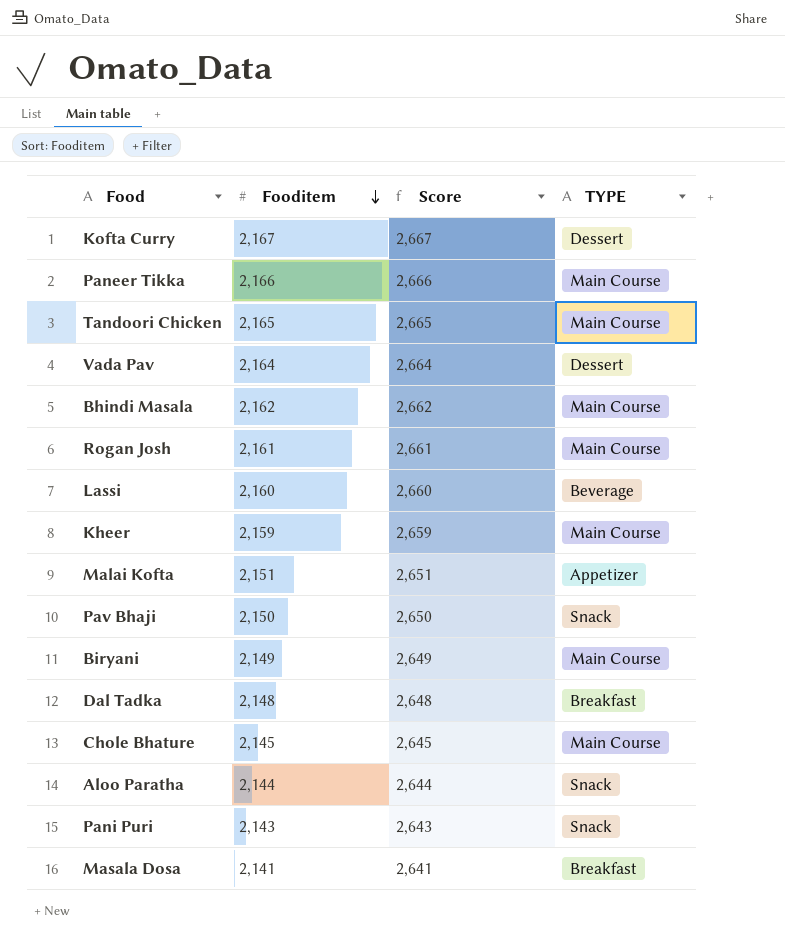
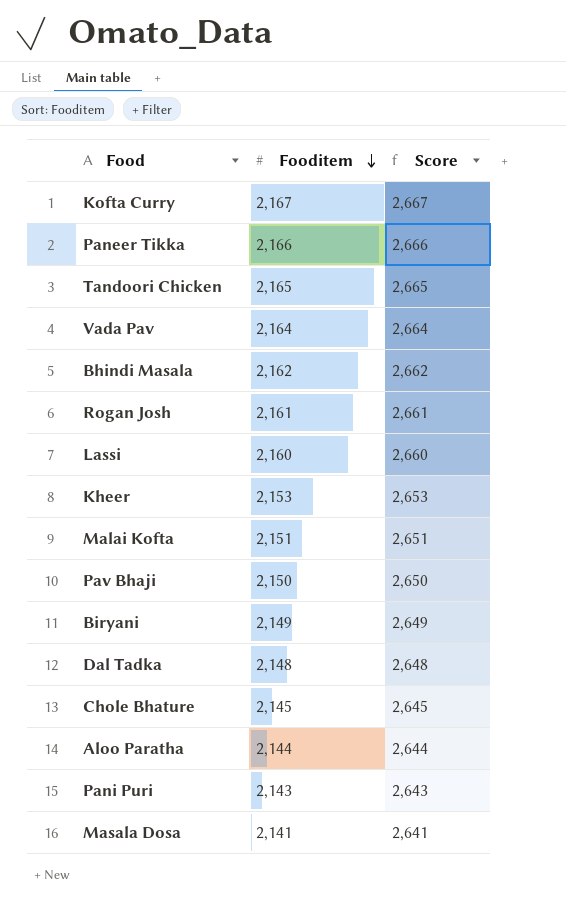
column TYPE | position: 4 -> none
Kheer | Fooditem: 2,159 -> 2,153
Kheer | Score: 2,659 -> 2,653

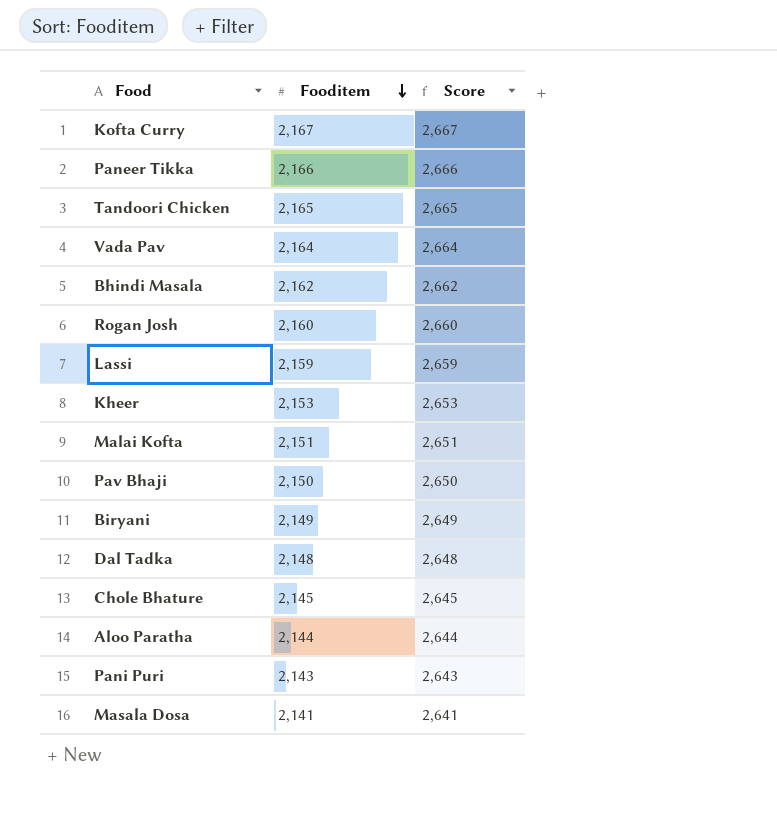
Rogan Josh | Fooditem: 2,161 -> 2,160
Rogan Josh | Score: 2,661 -> 2,660
Lassi | Fooditem: 2,160 -> 2,159
Lassi | Score: 2,660 -> 2,659

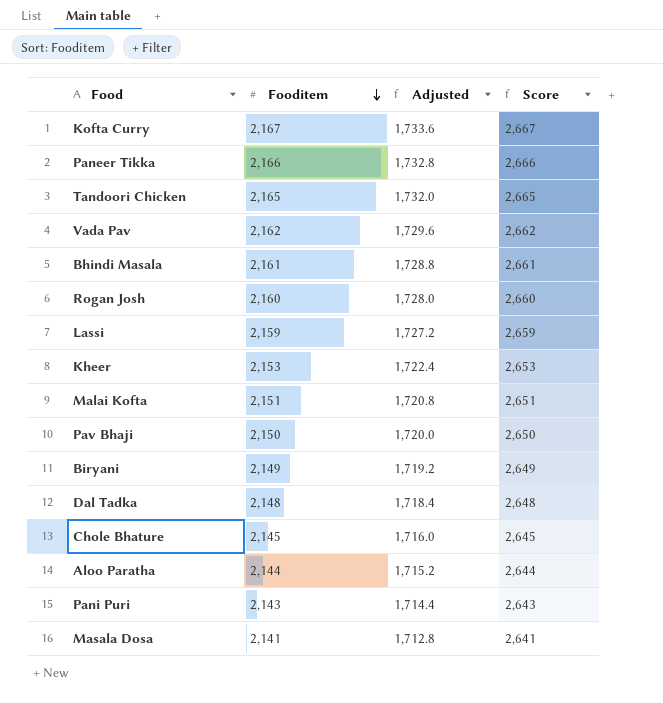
column Adjusted | formula: none -> [Fooditem] * 0.8
Vada Pav | Fooditem: 2,164 -> 2,162
Vada Pav | Score: 2,664 -> 2,662
Bhindi Masala | Fooditem: 2,162 -> 2,161
Bhindi Masala | Score: 2,662 -> 2,661

